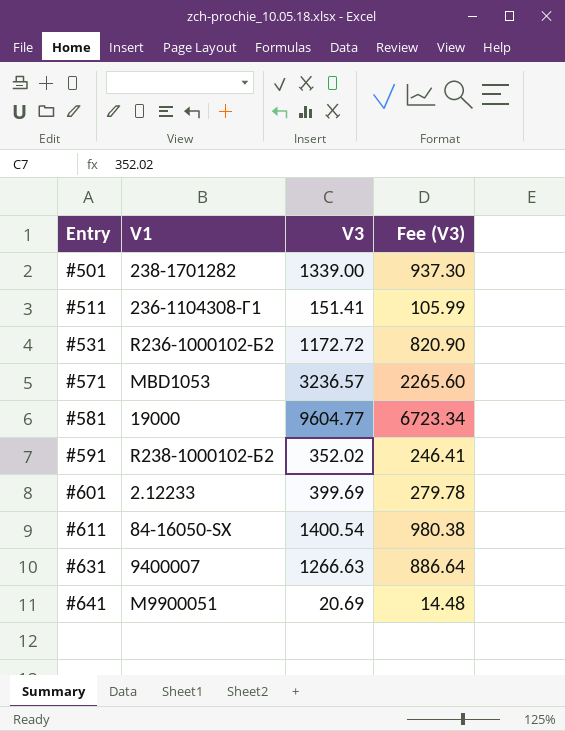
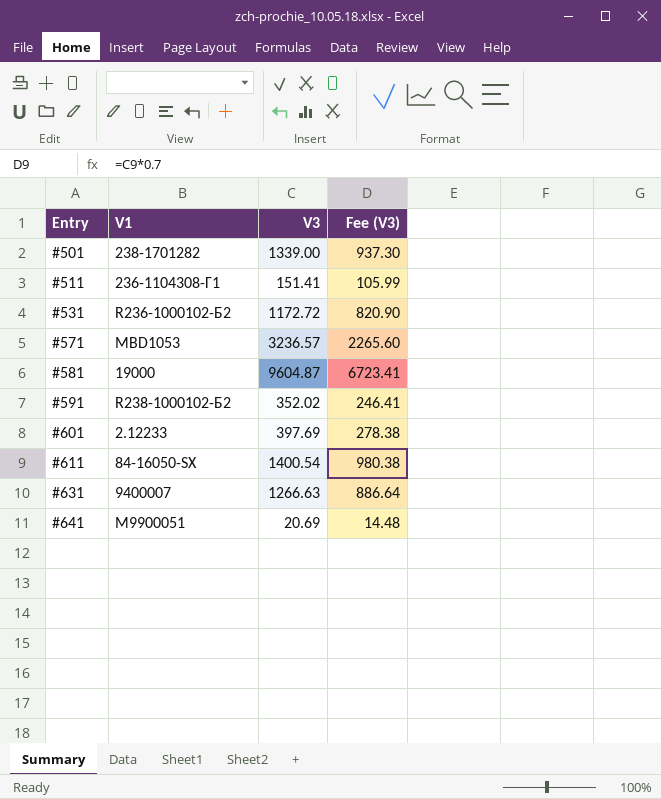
#581 | V3: 9604.77 -> 9604.87
#581 | Fee (V3): 6723.34 -> 6723.41
#601 | V3: 399.69 -> 397.69
#601 | Fee (V3): 279.78 -> 278.38

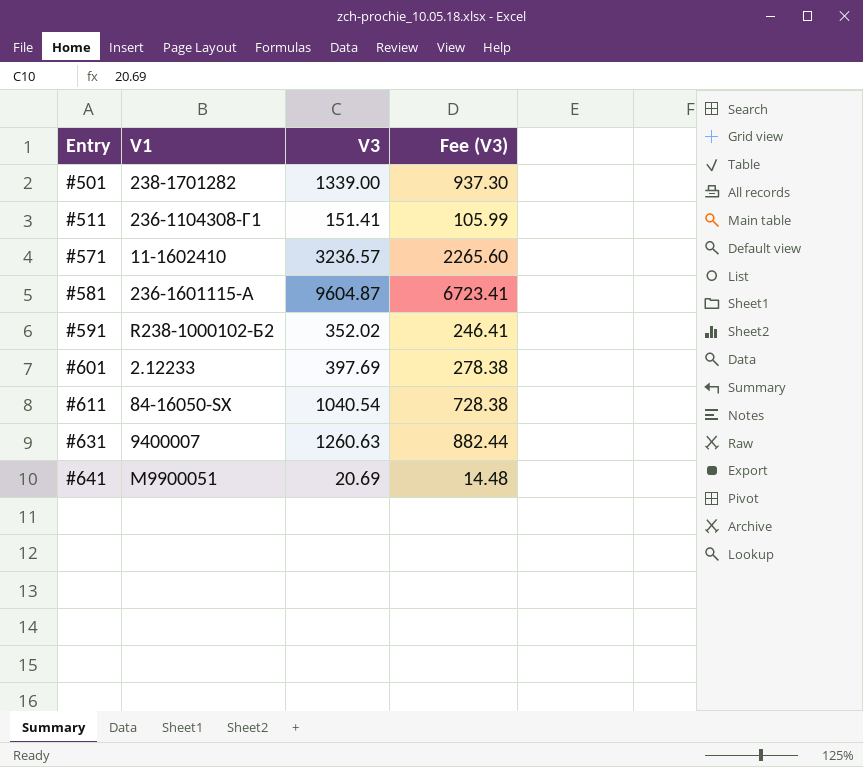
row #531: R236-1000102-Б2 | 1172.72 | 820.90 -> none
#571 | V1: MBD1053 -> 11-1602410
#581 | V1: 19000 -> 236-1601115-А
#611 | V3: 1400.54 -> 1040.54
#611 | Fee (V3): 980.38 -> 728.38
#631 | V3: 1266.63 -> 1260.63
#631 | Fee (V3): 886.64 -> 882.44

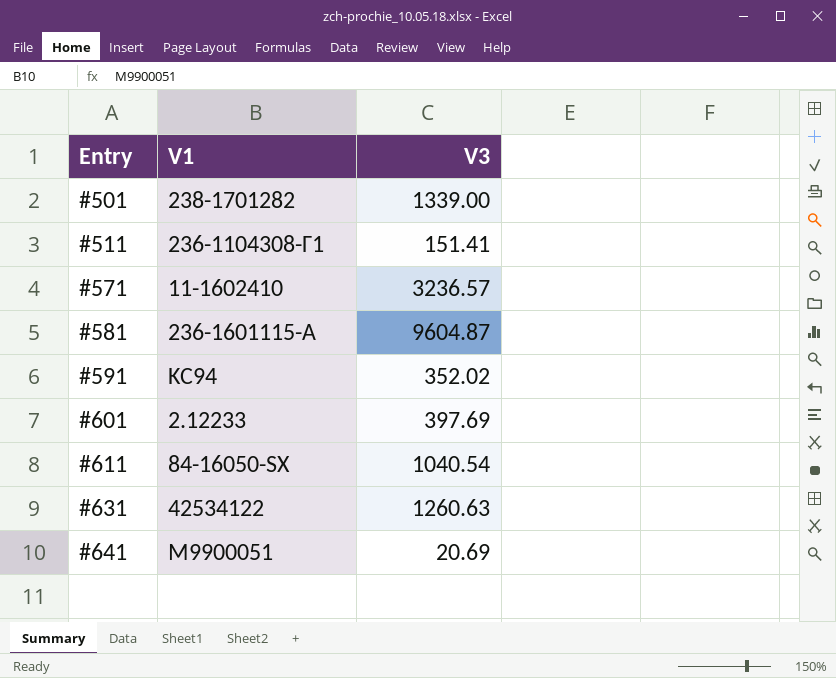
column Fee (V3) | formula: [V3] * 0.7 -> none
#591 | V1: R238-1000102-Б2 -> KC94
#631 | V1: 9400007 -> 42534122

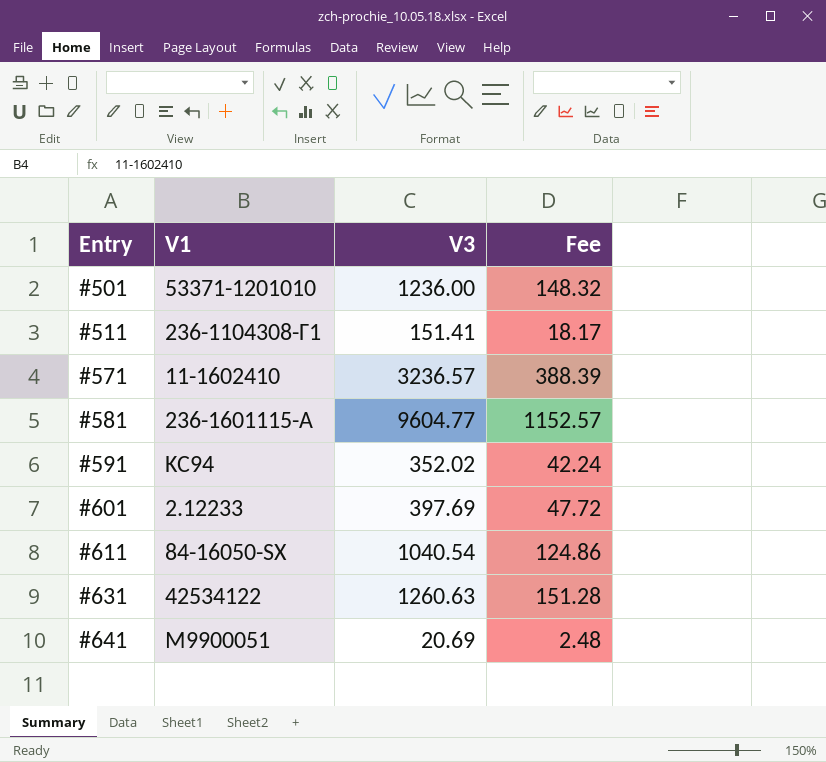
column Fee | formula: none -> [V3] * 0.12
#501 | V1: 238-1701282 -> 53371-1201010
#501 | V3: 1339.00 -> 1236.00
#581 | V3: 9604.87 -> 9604.77

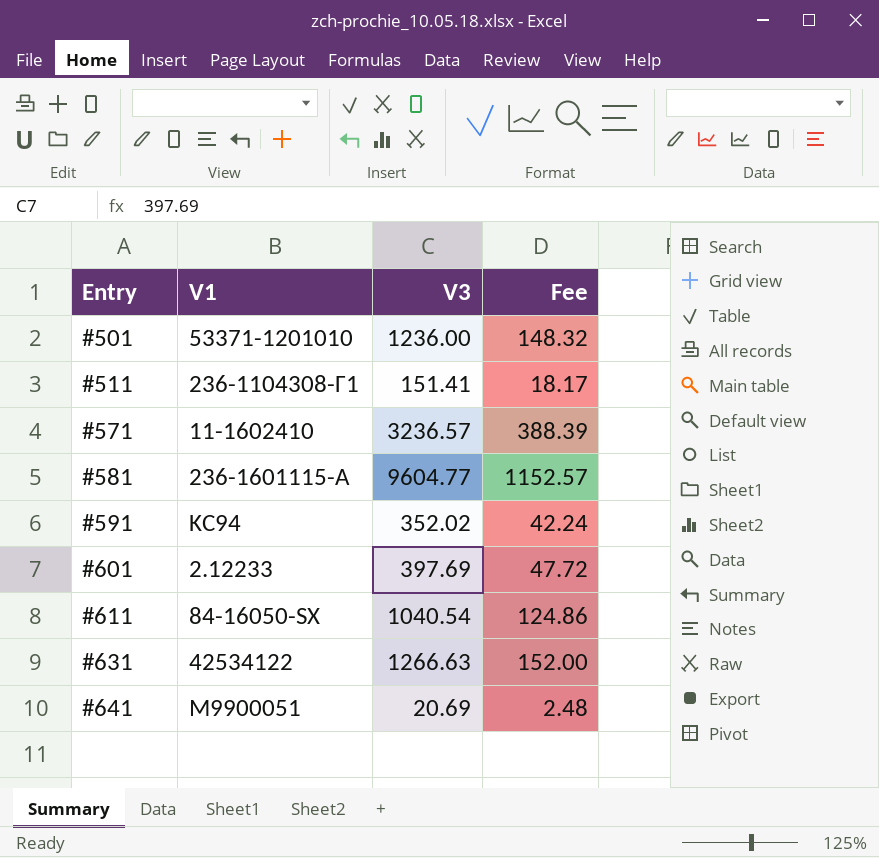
#631 | V3: 1260.63 -> 1266.63
#631 | Fee: 151.28 -> 152.00

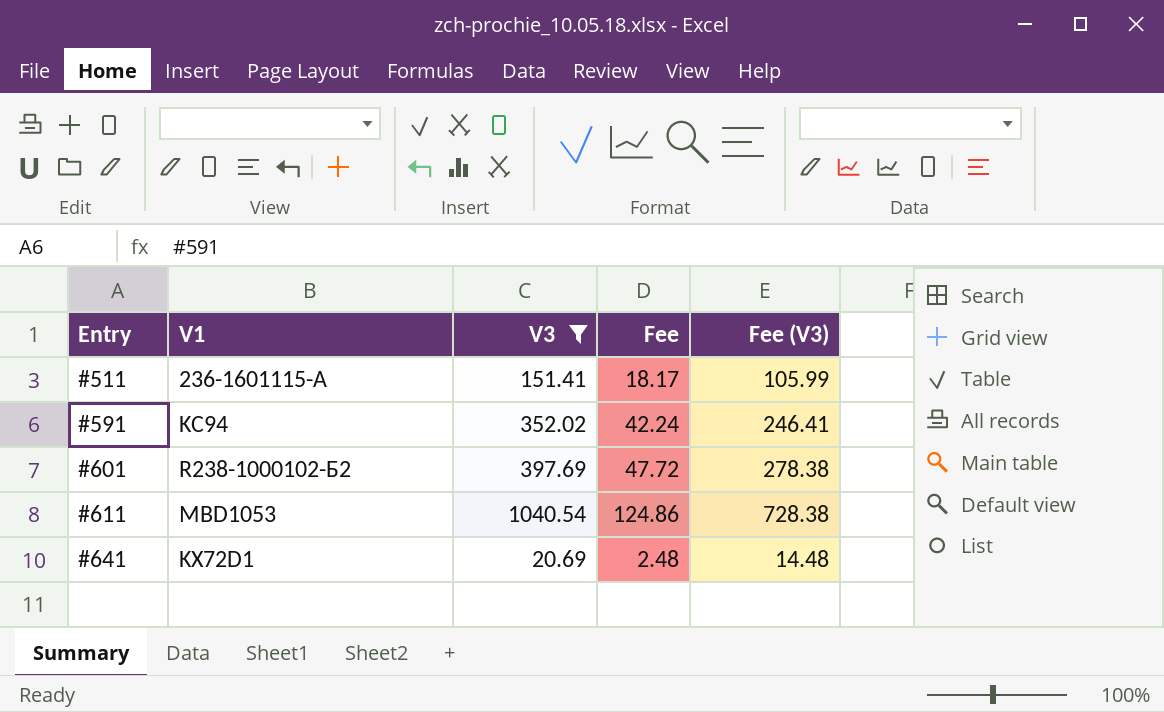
filter: none -> V3 <= 1040.54
column Fee (V3) | formula: none -> [V3] * 0.7
#511 | V1: 236-1104308-Г1 -> 236-1601115-А
#601 | V1: 2.12233 -> R238-1000102-Б2
#611 | V1: 84-16050-SX -> MBD1053
#641 | V1: М9900051 -> KX72D1

